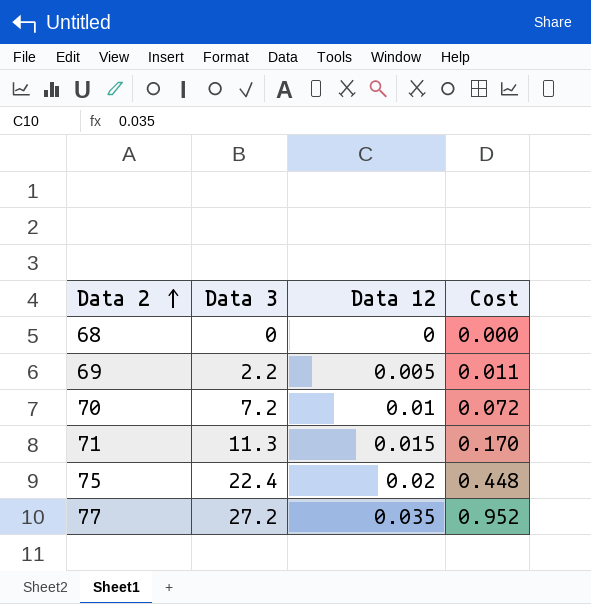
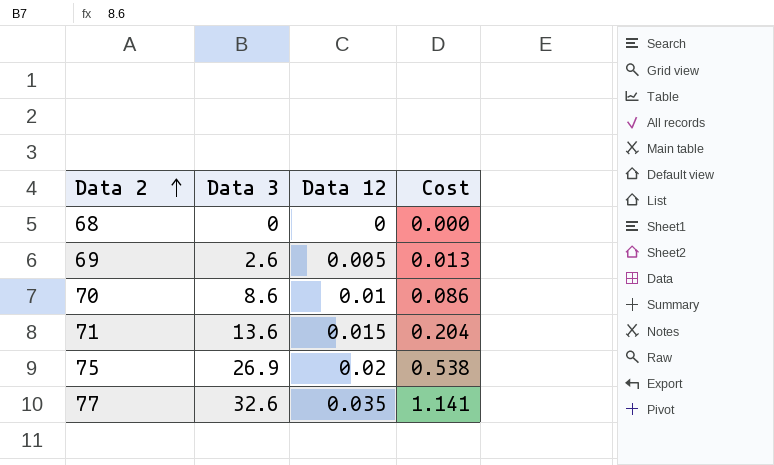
69 | Data 3: 2.2 -> 2.6
69 | Cost: 0.011 -> 0.013
70 | Data 3: 7.2 -> 8.6
70 | Cost: 0.072 -> 0.086
71 | Data 3: 11.3 -> 13.6
71 | Cost: 0.170 -> 0.204
75 | Data 3: 22.4 -> 26.9
75 | Cost: 0.448 -> 0.538
77 | Data 3: 27.2 -> 32.6
77 | Cost: 0.952 -> 1.141

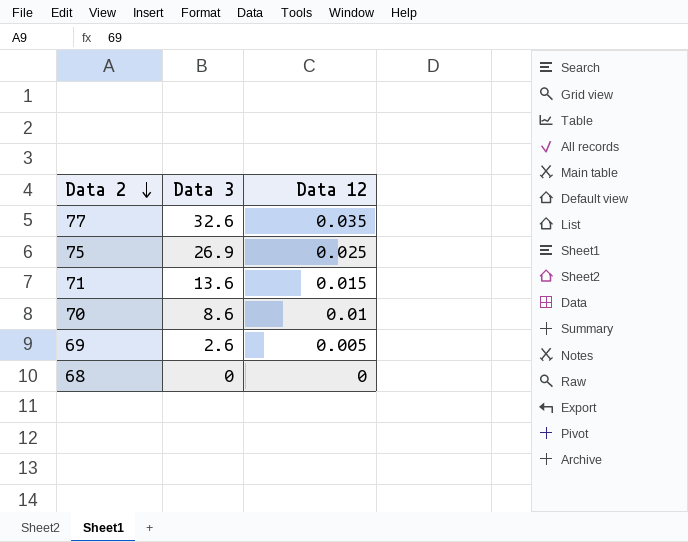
row order: Data 2 ascending -> Data 2 descending
column Cost | formula: [Data 3] * [Data 12] -> none
75 | Data 12: 0.02 -> 0.025

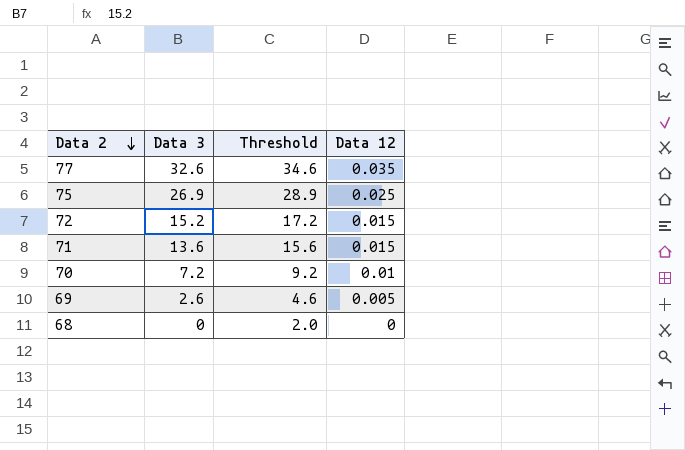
column Threshold | formula: none -> [Data 3] + 2
row 72: none -> 15.2 | 17.2 | 0.015
70 | Data 3: 8.6 -> 7.2

